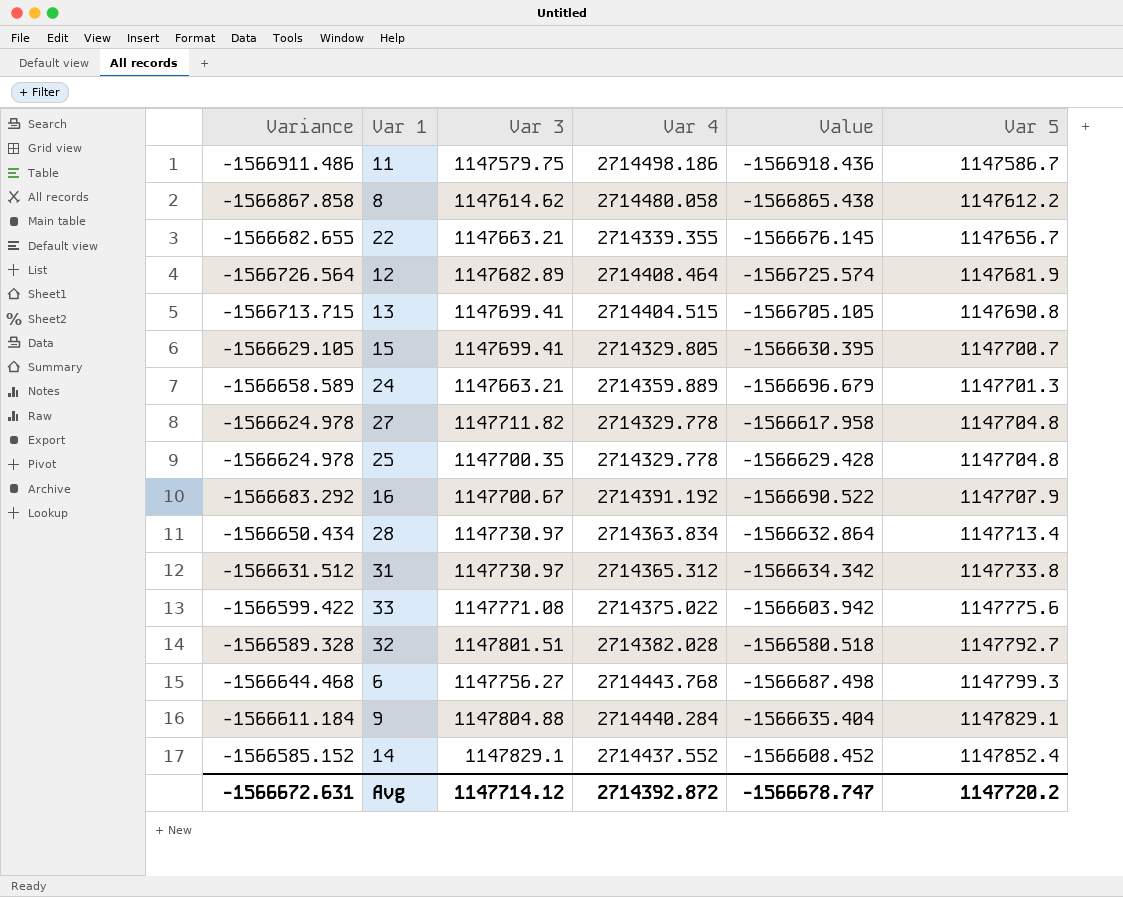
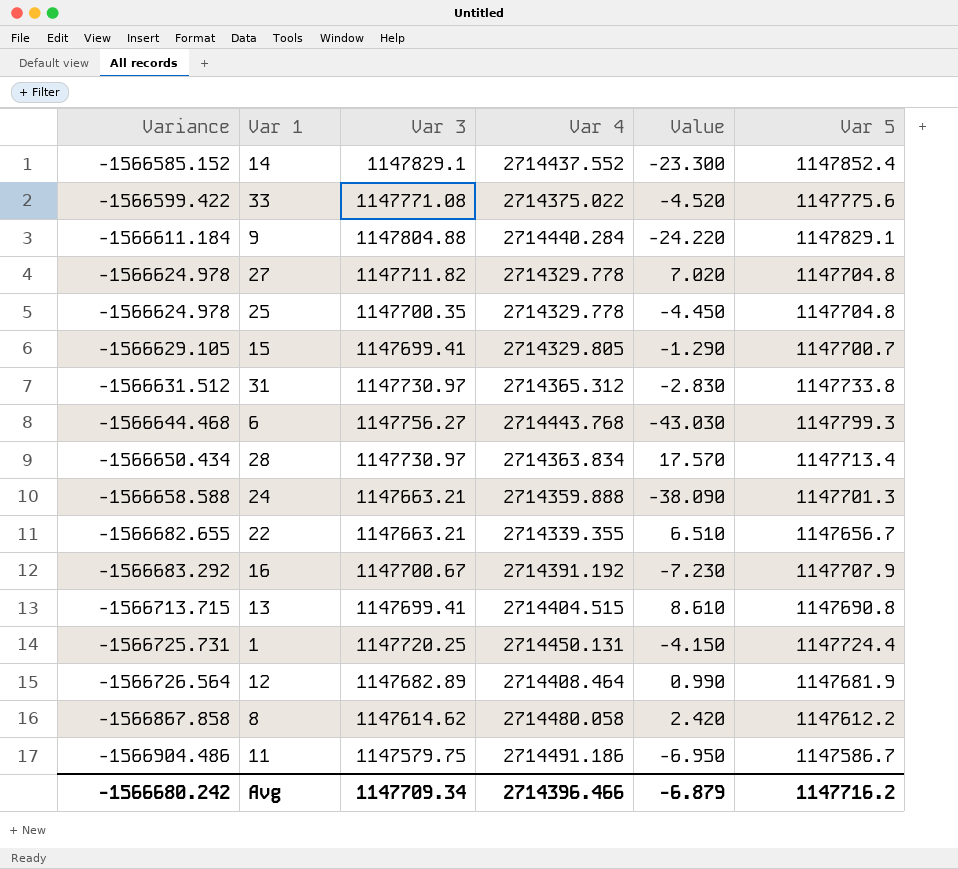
row order: Var 5 ascending -> Variance descending
column Value | formula: [Var 3] - [Var 4] -> [Var 3] - [Var 5]
row 32: -1566589.328 | 1147801.51 | 2714382.028 | -1566580.518 | 1147792.7 -> none
24 | Variance: -1566658.589 -> -1566658.588
24 | Var 4: 2714359.889 -> 2714359.888
row 1: none -> -1566725.731 | 1147720.25 | 2714450.131 | -4.150 | 1147724.4
11 | Variance: -1566911.486 -> -1566904.486
11 | Var 4: 2714498.186 -> 2714491.186
Avg | Variance: -1566672.631 -> -1566680.242
Avg | Var 3: 1147714.12 -> 1147709.34
Avg | Var 4: 2714392.872 -> 2714396.466
Avg | Value: -1566678.747 -> -6.879
Avg | Var 5: 1147720.2 -> 1147716.2

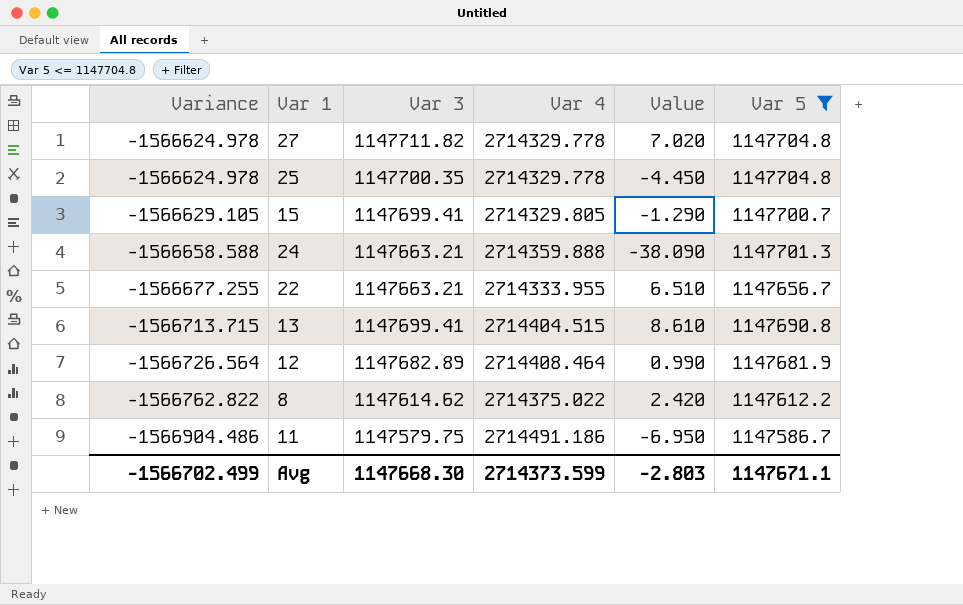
filter: none -> Var 5 <= 1147704.8
22 | Variance: -1566682.655 -> -1566677.255
22 | Var 4: 2714339.355 -> 2714333.955
8 | Variance: -1566867.858 -> -1566762.822
8 | Var 4: 2714480.058 -> 2714375.022
Avg | Variance: -1566680.242 -> -1566702.499
Avg | Var 3: 1147709.34 -> 1147668.30
Avg | Var 4: 2714396.466 -> 2714373.599
Avg | Value: -6.879 -> -2.803
Avg | Var 5: 1147716.2 -> 1147671.1

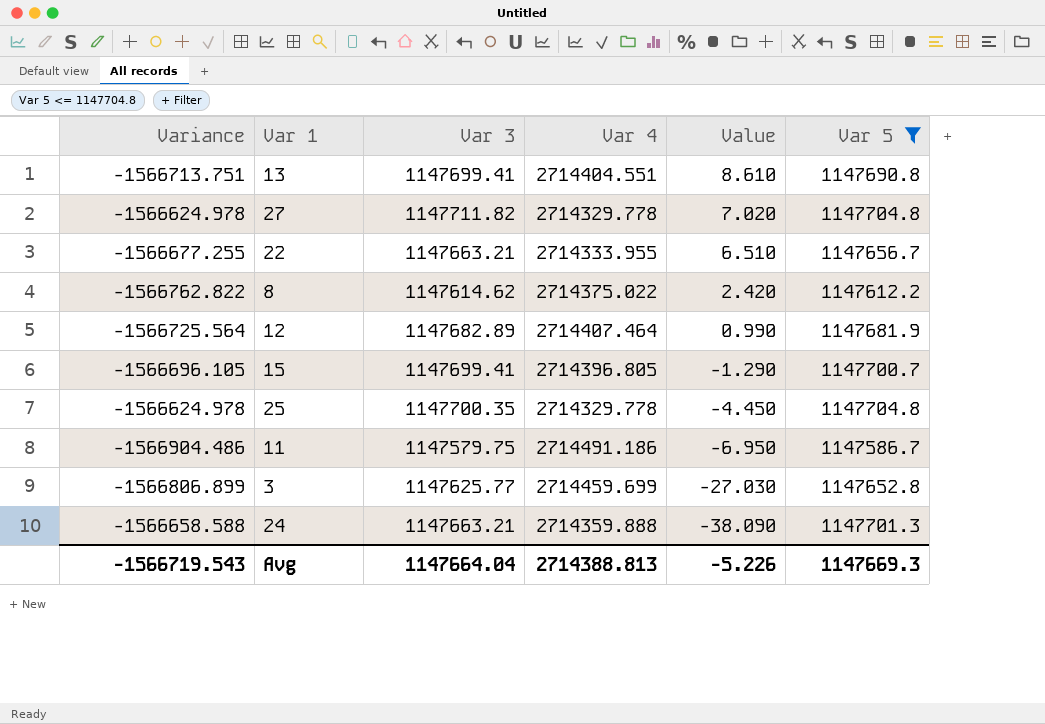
row order: Variance descending -> Value descending
13 | Variance: -1566713.715 -> -1566713.751
13 | Var 4: 2714404.515 -> 2714404.551
12 | Variance: -1566726.564 -> -1566725.564
12 | Var 4: 2714408.464 -> 2714407.464
15 | Variance: -1566629.105 -> -1566696.105
15 | Var 4: 2714329.805 -> 2714396.805
row 3: none -> -1566806.899 | 1147625.77 | 2714459.699 | -27.030 | 1147652.8
Avg | Variance: -1566702.499 -> -1566719.543
Avg | Var 3: 1147668.30 -> 1147664.04
Avg | Var 4: 2714373.599 -> 2714388.813
Avg | Value: -2.803 -> -5.226
Avg | Var 5: 1147671.1 -> 1147669.3

